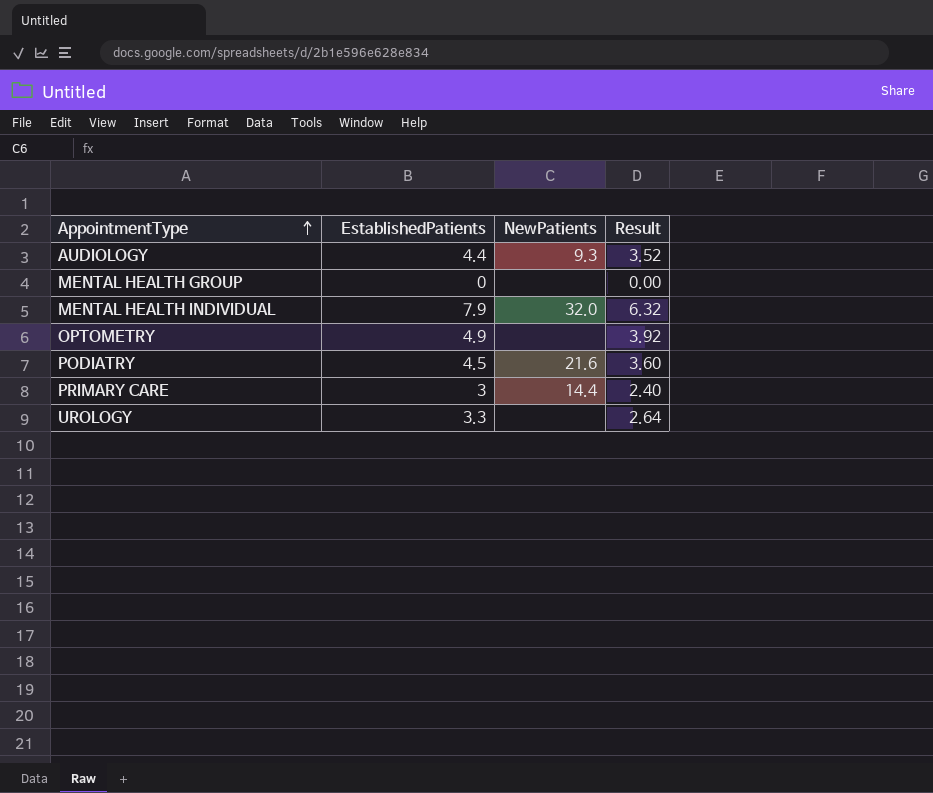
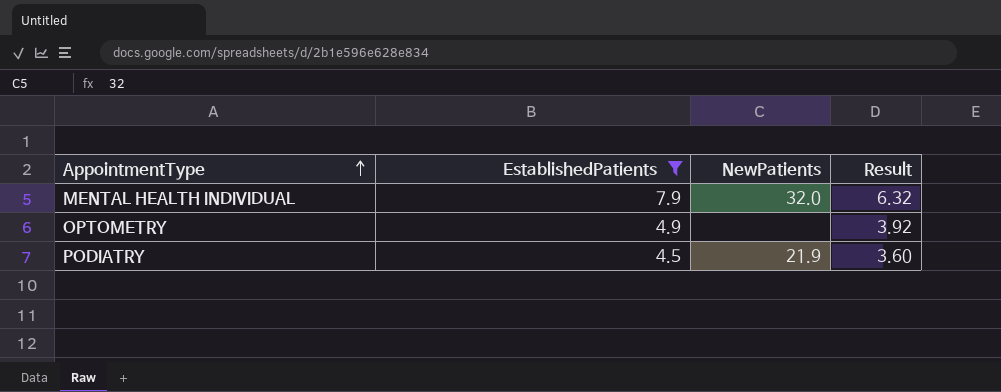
filter: none -> EstablishedPatients >= 4.5
PODIATRY | NewPatients: 21.6 -> 21.9

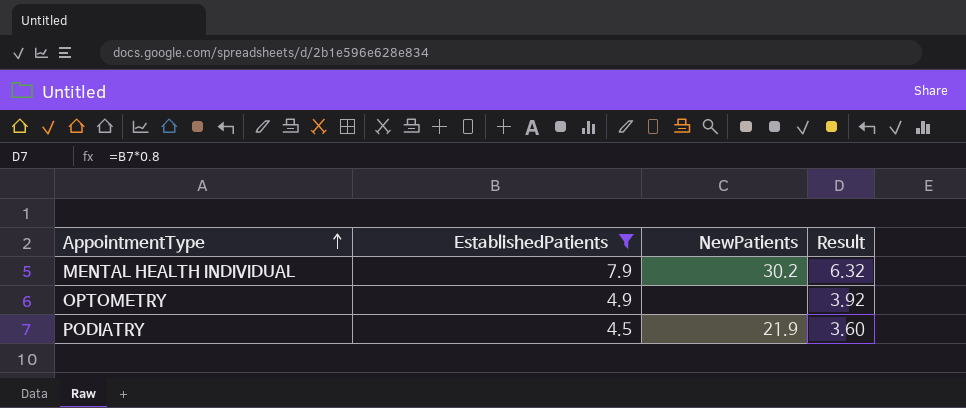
MENTAL HEALTH INDIVIDUAL | NewPatients: 32.0 -> 30.2

